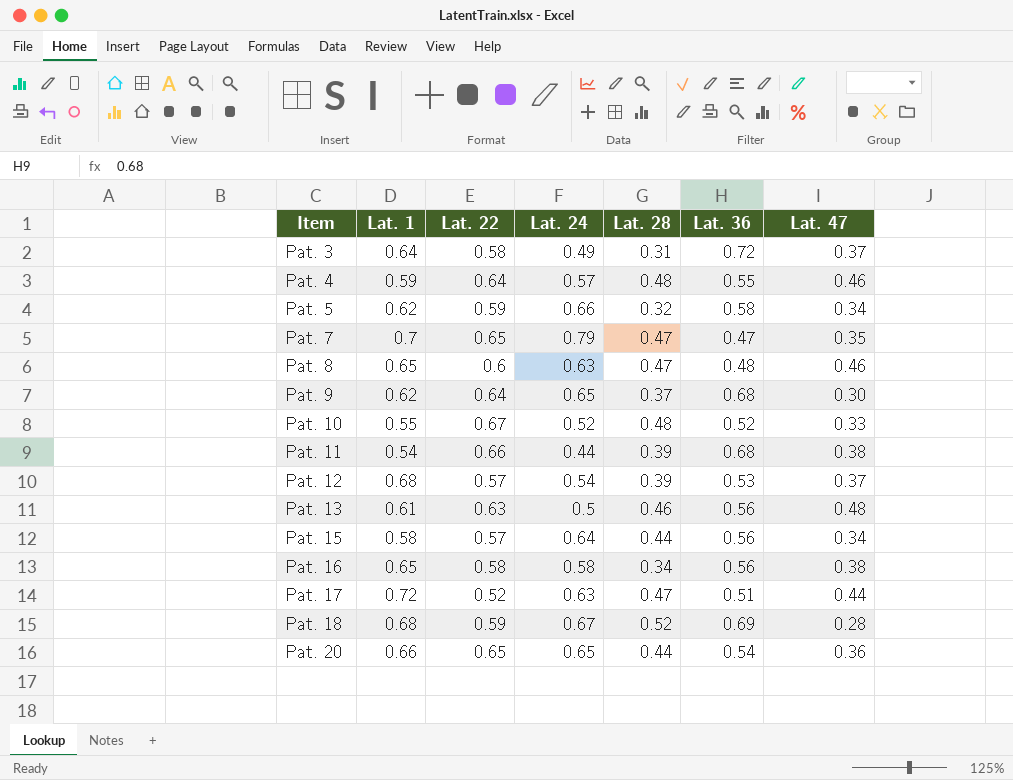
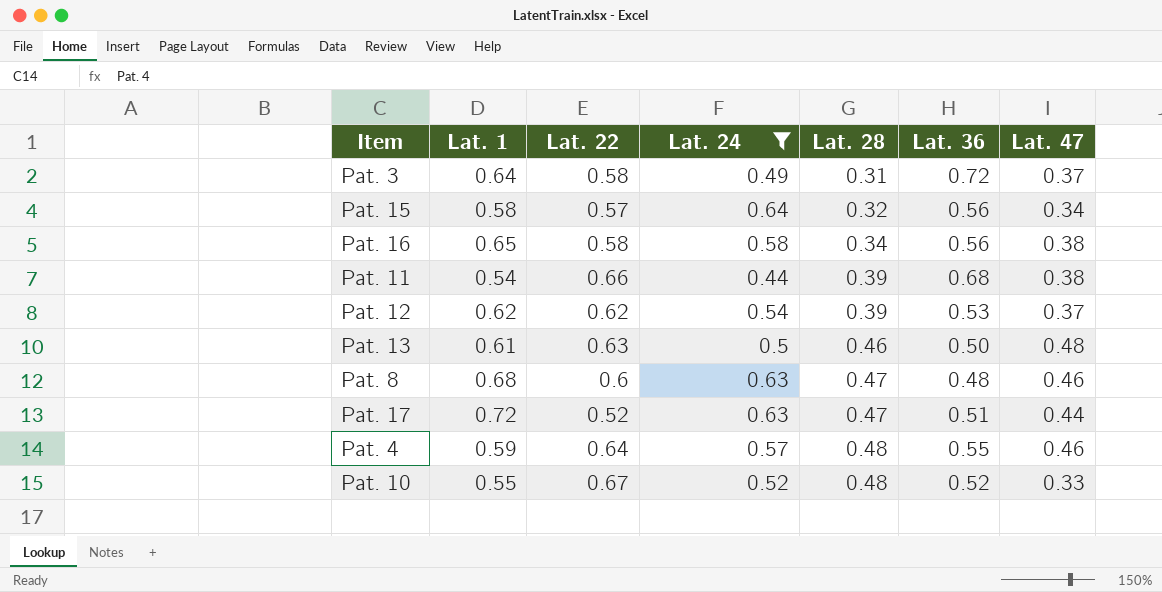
filter: none -> Lat. 24 <= 0.64
row order: Item ascending -> Lat. 28 ascending
Pat. 15 | Lat. 28: 0.44 -> 0.32
Pat. 12 | Lat. 1: 0.68 -> 0.62
Pat. 12 | Lat. 22: 0.57 -> 0.62
Pat. 13 | Lat. 36: 0.56 -> 0.50
Pat. 8 | Lat. 1: 0.65 -> 0.68

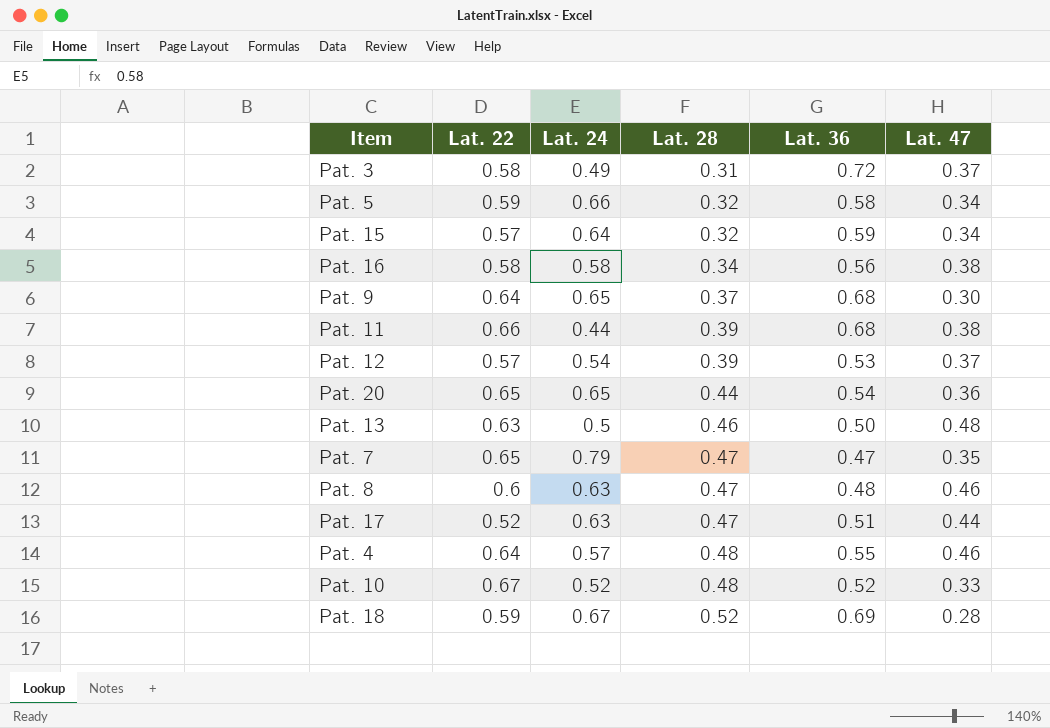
filter: Lat. 24 <= 0.64 -> none
column Lat. 1 | position: 2 -> none
Pat. 15 | Lat. 36: 0.56 -> 0.59
Pat. 12 | Lat. 22: 0.62 -> 0.57

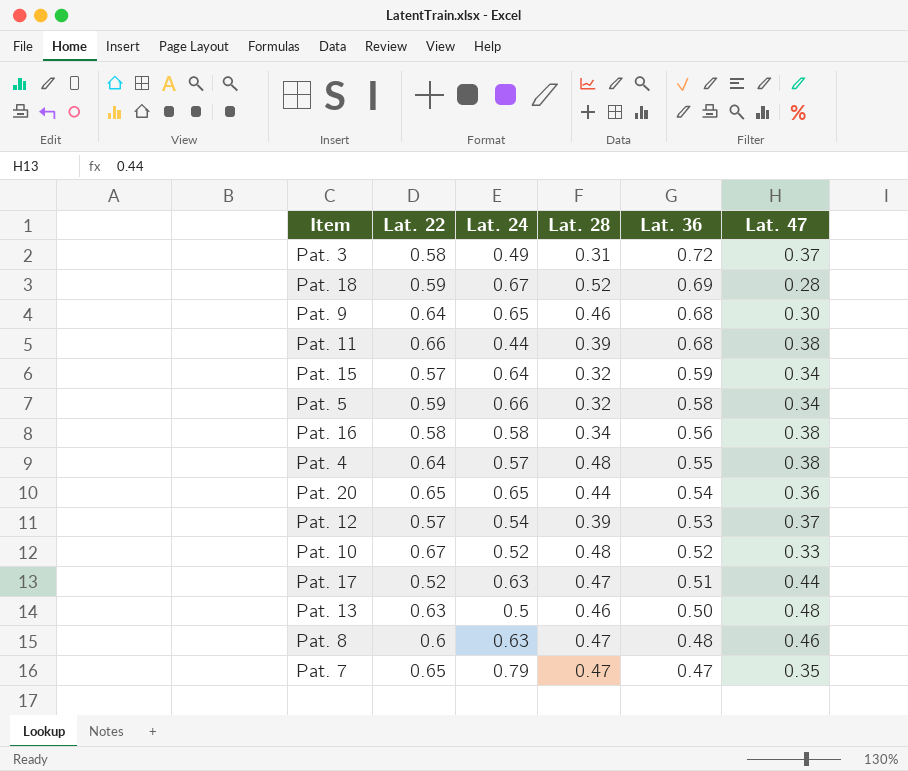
row order: Lat. 28 ascending -> Lat. 36 descending
Pat. 9 | Lat. 28: 0.37 -> 0.46
Pat. 4 | Lat. 47: 0.46 -> 0.38

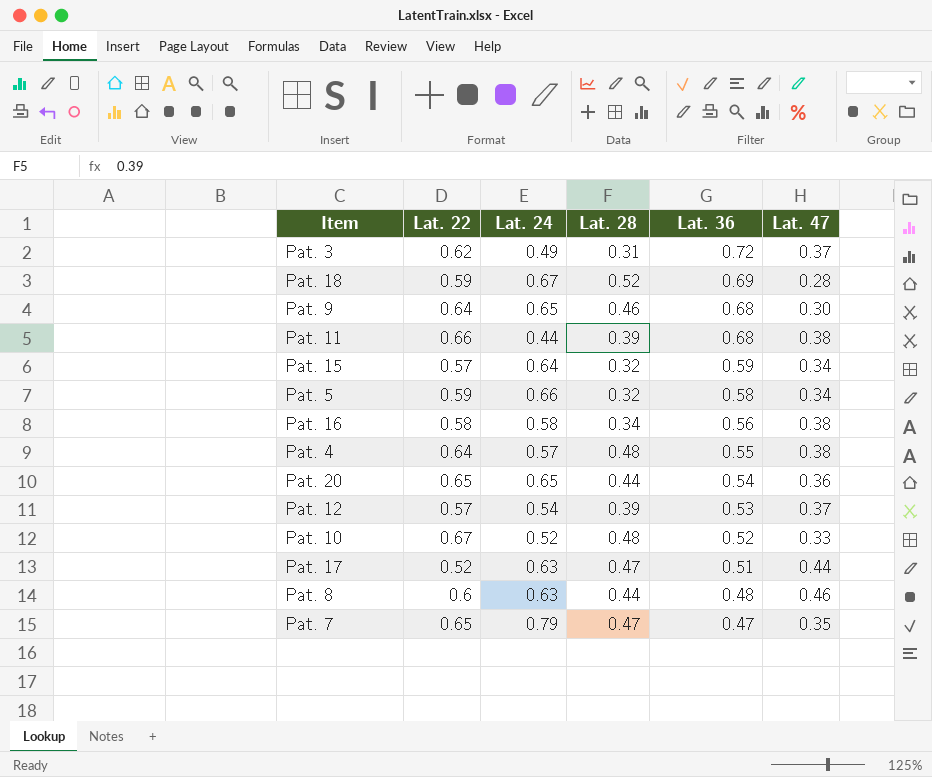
row Pat. 13: 0.63 | 0.5 | 0.46 | 0.50 | 0.48 -> none
Pat. 3 | Lat. 22: 0.58 -> 0.62
Pat. 8 | Lat. 28: 0.47 -> 0.44

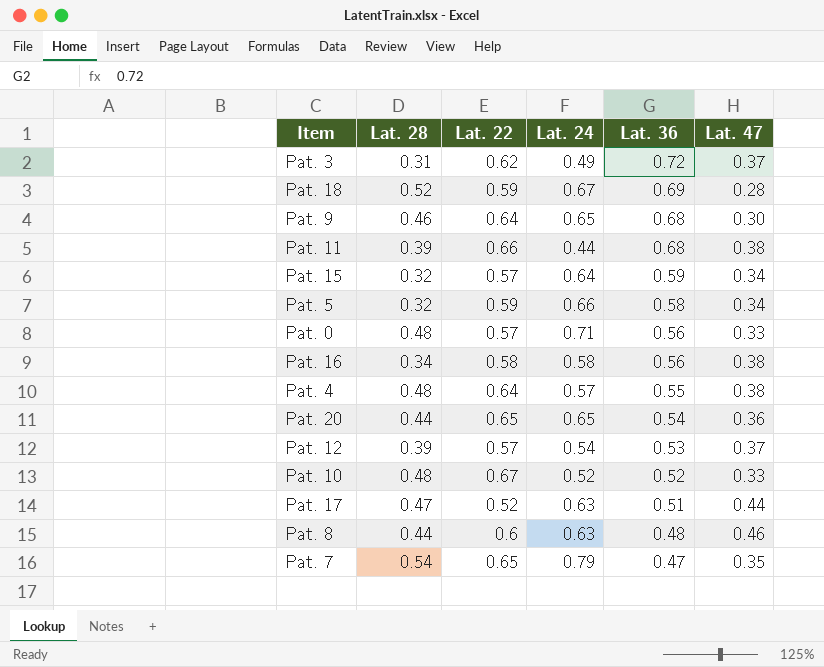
column Lat. 28 | position: 4 -> 2
row Pat. 0: none -> 0.48 | 0.57 | 0.71 | 0.56 | 0.33
Pat. 7 | Lat. 28: 0.47 -> 0.54

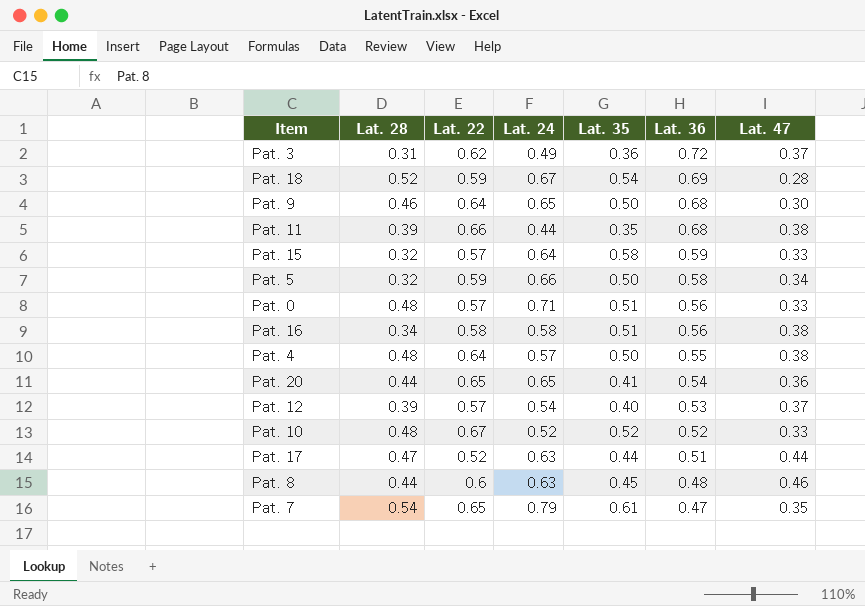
column Lat. 35 | position: none -> 5
Pat. 15 | Lat. 47: 0.34 -> 0.33

